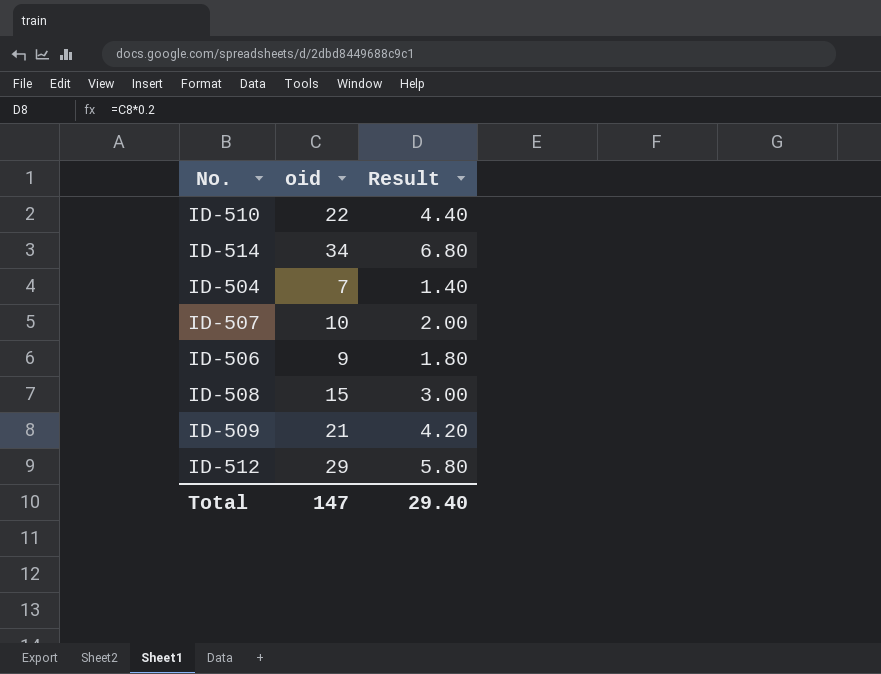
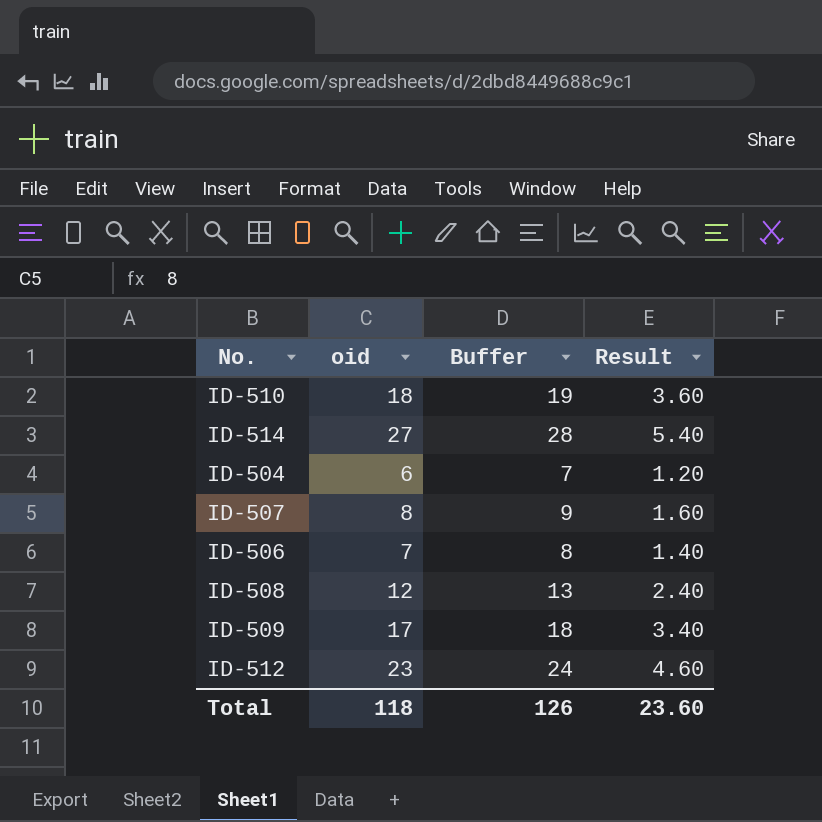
column Buffer | formula: none -> [oid] + 1
ID-510 | oid: 22 -> 18
ID-510 | Result: 4.40 -> 3.60
ID-514 | oid: 34 -> 27
ID-514 | Result: 6.80 -> 5.40
ID-504 | oid: 7 -> 6
ID-504 | Result: 1.40 -> 1.20
ID-507 | oid: 10 -> 8
ID-507 | Result: 2.00 -> 1.60
ID-506 | oid: 9 -> 7
ID-506 | Result: 1.80 -> 1.40
ID-508 | oid: 15 -> 12
ID-508 | Result: 3.00 -> 2.40
ID-509 | oid: 21 -> 17
ID-509 | Result: 4.20 -> 3.40
ID-512 | oid: 29 -> 23
ID-512 | Result: 5.80 -> 4.60
Total | oid: 147 -> 118
Total | Result: 29.40 -> 23.60

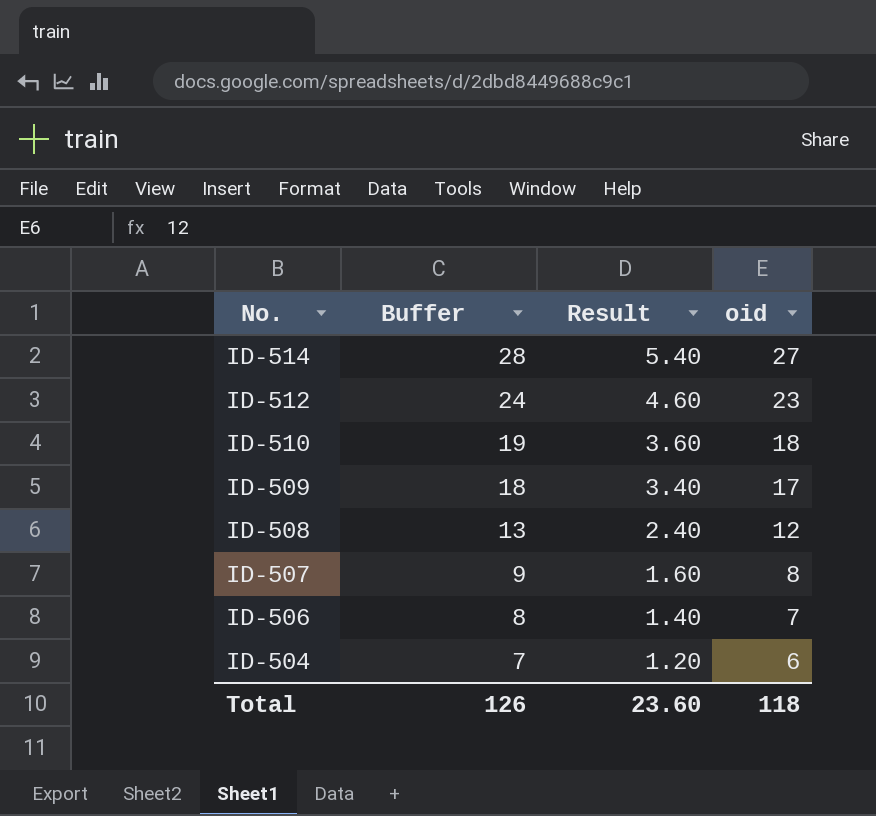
row order: none -> No. descending
column oid | position: 2 -> 4

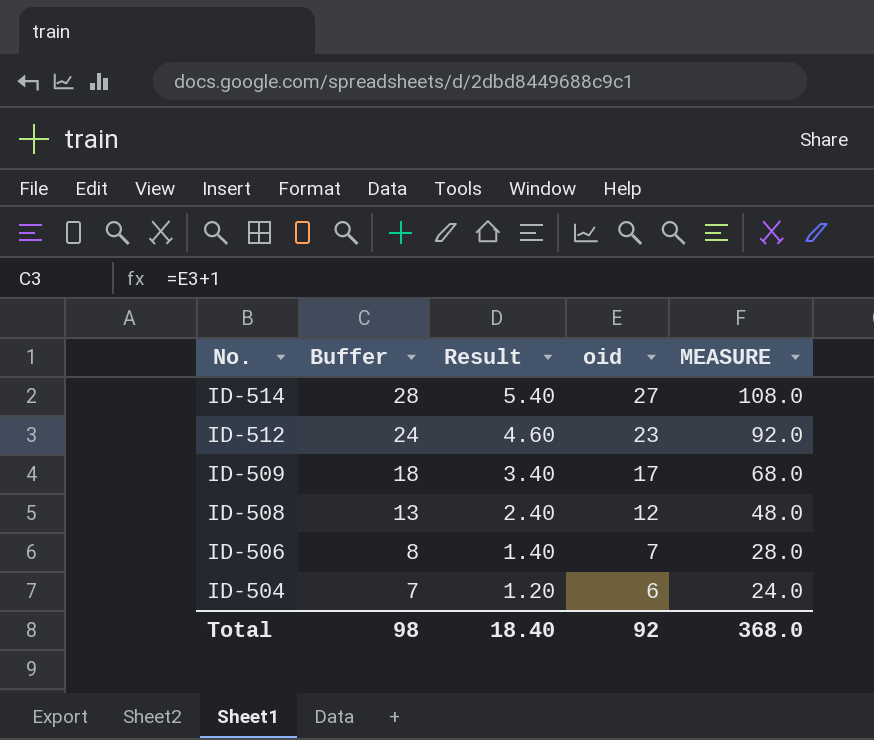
column MEASURE | formula: none -> [oid] * 4
row ID-510: 19 | 3.60 | 18 -> none
row ID-507: 9 | 1.60 | 8 -> none
Total | Buffer: 126 -> 98
Total | Result: 23.60 -> 18.40
Total | oid: 118 -> 92

